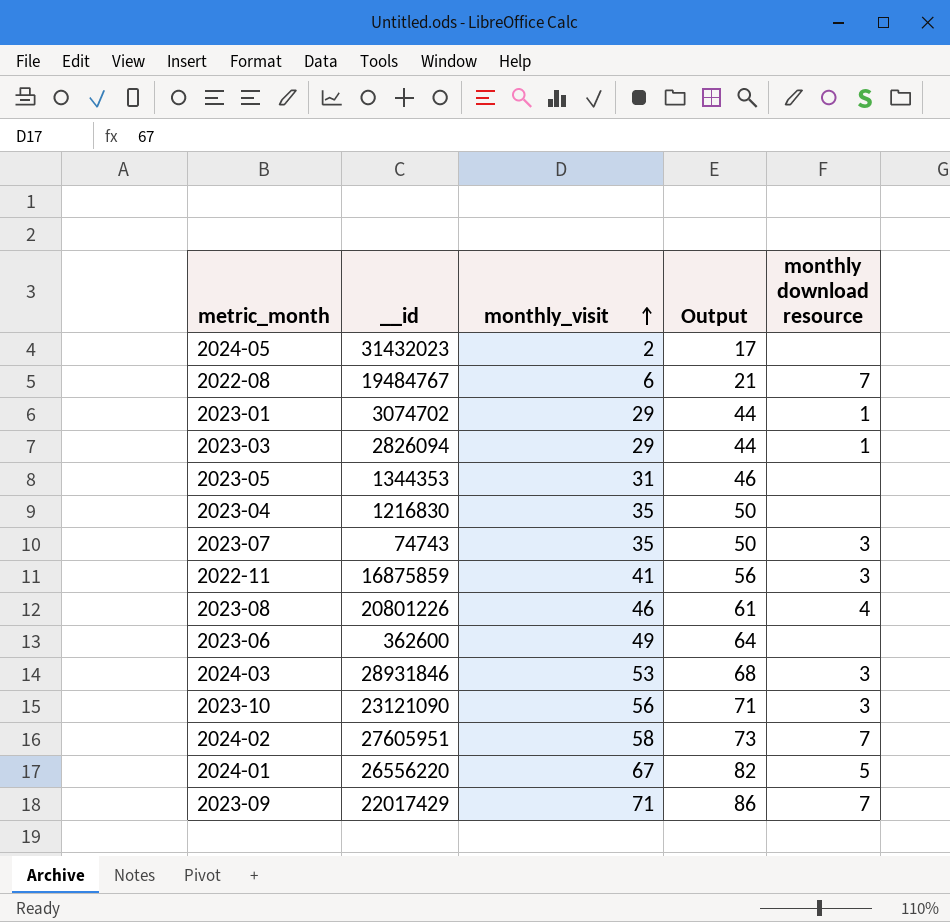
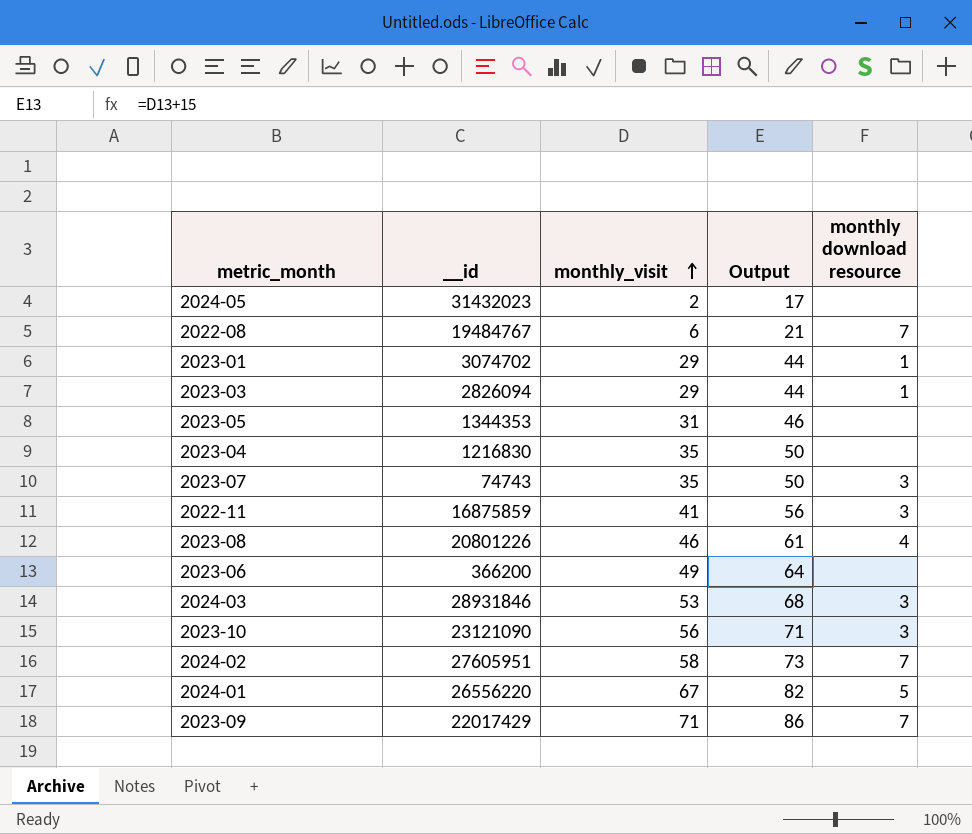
2023-06 | __id: 362600 -> 366200

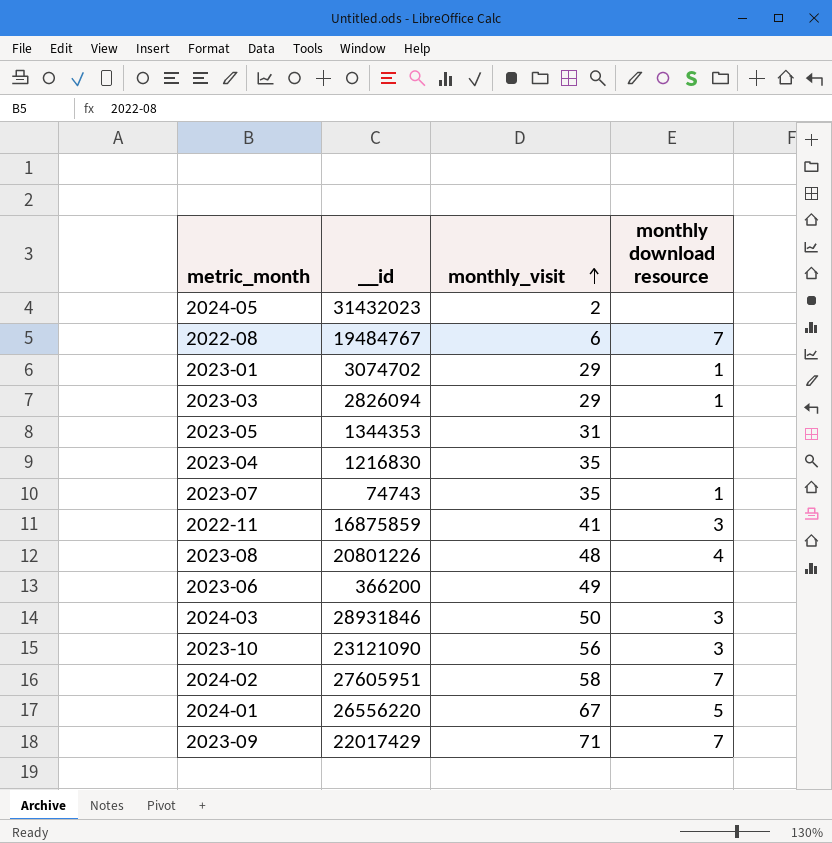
column Output | formula: [monthly_visit] + 15 -> none
2023-07 | monthly download resource: 3 -> 1
2023-08 | monthly_visit: 46 -> 48
2024-03 | monthly_visit: 53 -> 50

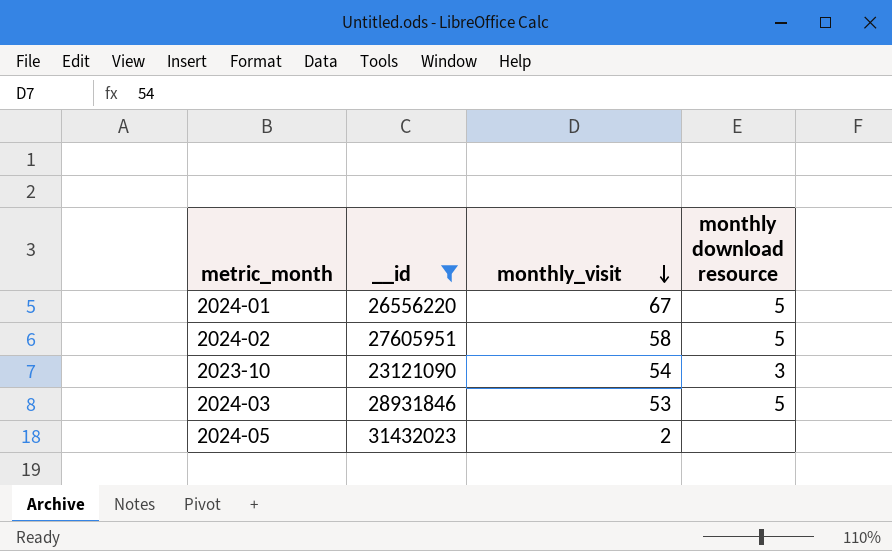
filter: none -> __id >= 23121090
row order: monthly_visit ascending -> monthly_visit descending
2024-02 | monthly download resource: 7 -> 5
2023-10 | monthly_visit: 56 -> 54
2024-03 | monthly_visit: 50 -> 53
2024-03 | monthly download resource: 3 -> 5

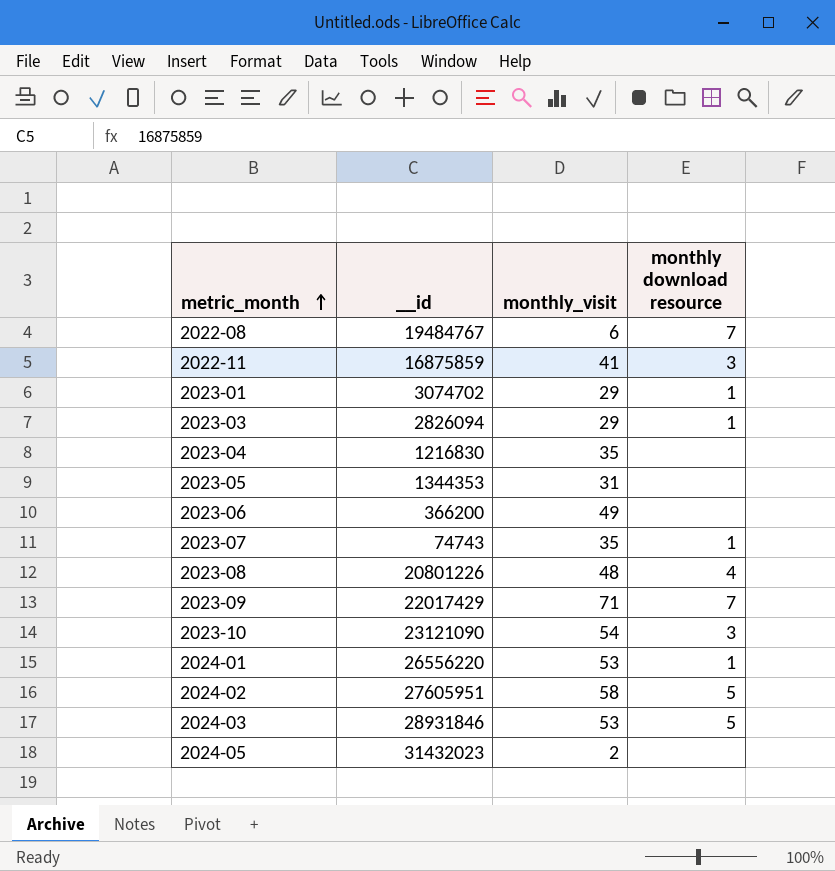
filter: __id >= 23121090 -> none
row order: monthly_visit descending -> metric_month ascending
2024-01 | monthly_visit: 67 -> 53
2024-01 | monthly download resource: 5 -> 1

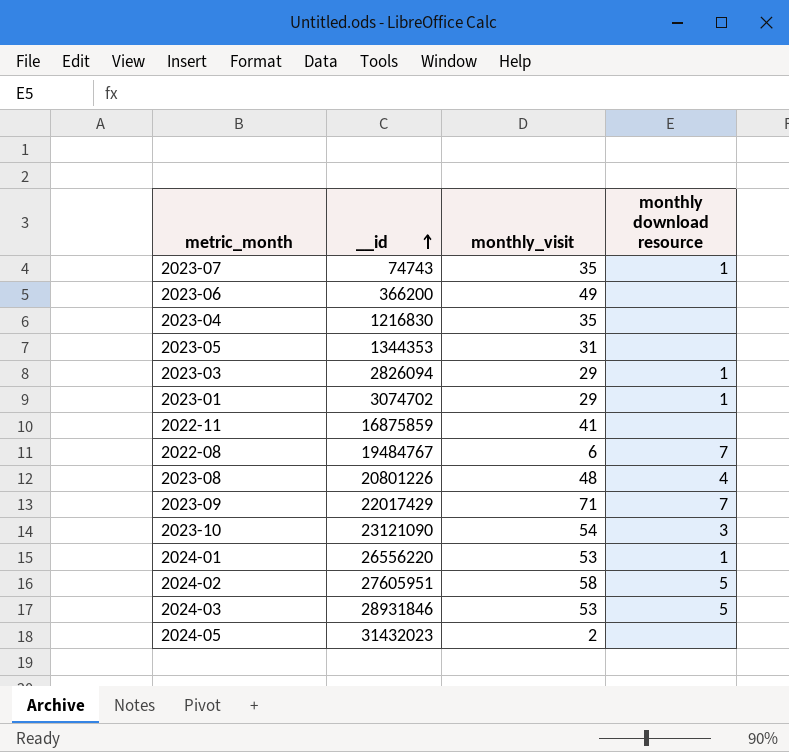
row order: metric_month ascending -> __id ascending
2022-11 | monthly download resource: 3 -> none

